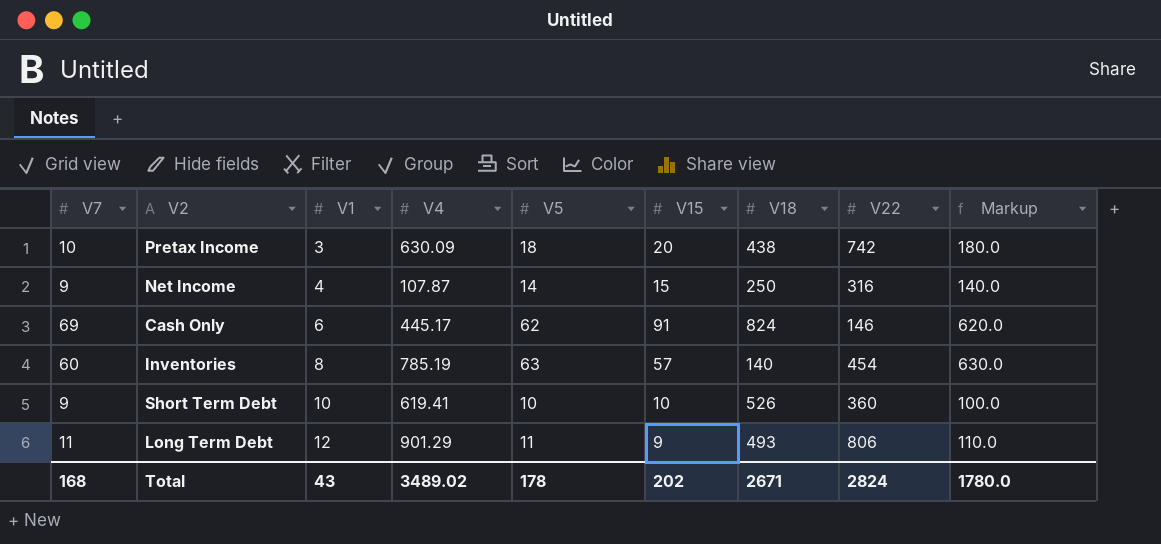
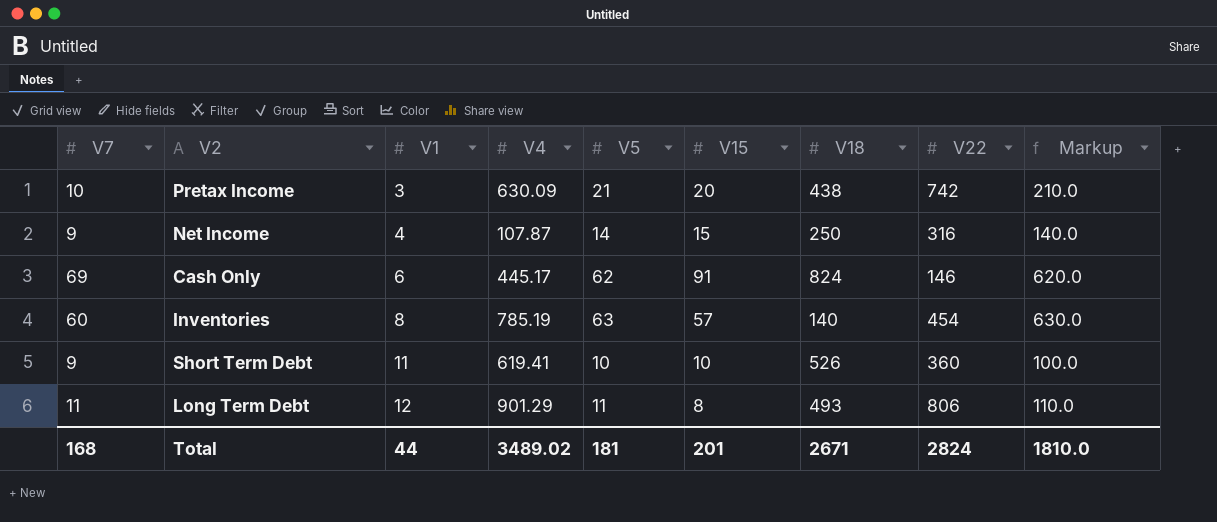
Pretax Income | V5: 18 -> 21
Pretax Income | Markup: 180.0 -> 210.0
Short Term Debt | V1: 10 -> 11
Long Term Debt | V15: 9 -> 8
Total | V1: 43 -> 44
Total | V5: 178 -> 181
Total | V15: 202 -> 201
Total | Markup: 1780.0 -> 1810.0

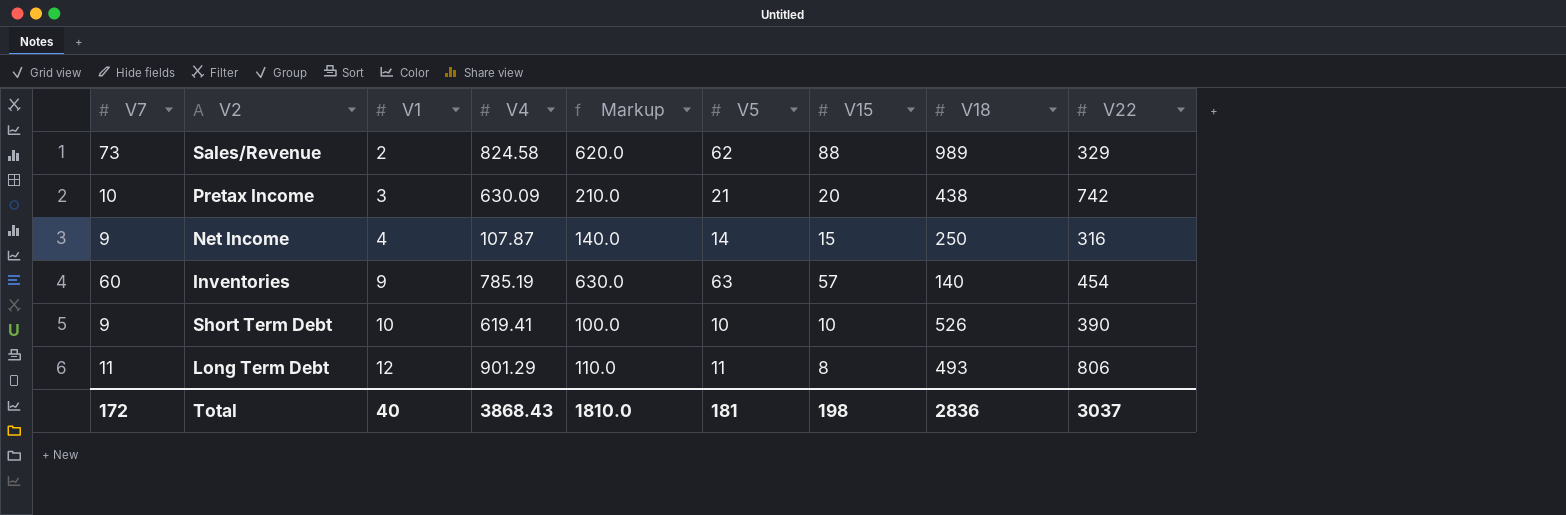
column Markup | position: 9 -> 5
row Cash Only: 69 | 6 | 445.17 | 62 | 91 | 824 | 146 | 620.0 -> none
row Sales/Revenue: none -> 73 | 2 | 824.58 | 620.0 | 62 | 88 | 989 | 329
Inventories | V1: 8 -> 9
Short Term Debt | V1: 11 -> 10
Short Term Debt | V22: 360 -> 390
Total | V7: 168 -> 172
Total | V1: 44 -> 40
Total | V4: 3489.02 -> 3868.43
Total | V15: 201 -> 198
Total | V18: 2671 -> 2836
Total | V22: 2824 -> 3037

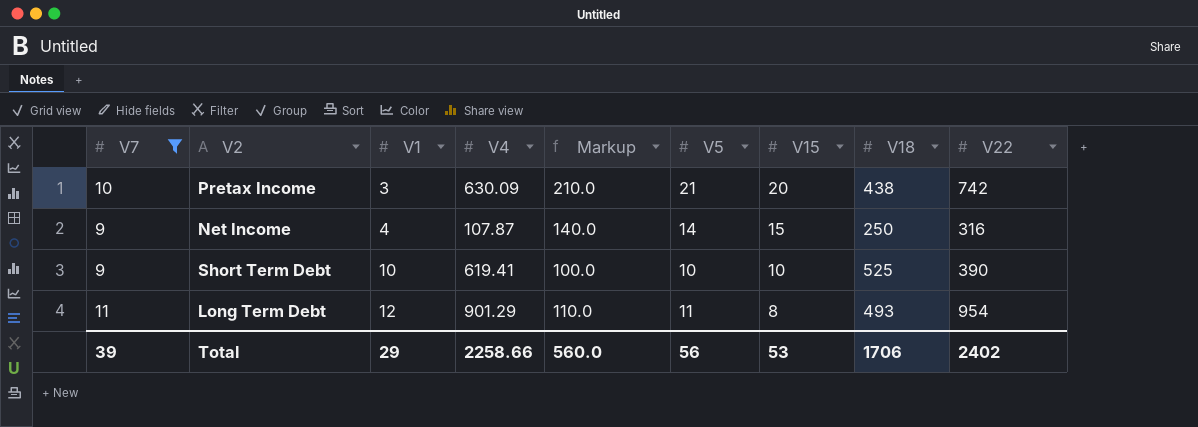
filter: none -> V7 <= 11
Short Term Debt | V18: 526 -> 525
Long Term Debt | V22: 806 -> 954
Total | V7: 172 -> 39
Total | V1: 40 -> 29
Total | V4: 3868.43 -> 2258.66
Total | Markup: 1810.0 -> 560.0
Total | V5: 181 -> 56
Total | V15: 198 -> 53
Total | V18: 2836 -> 1706
Total | V22: 3037 -> 2402

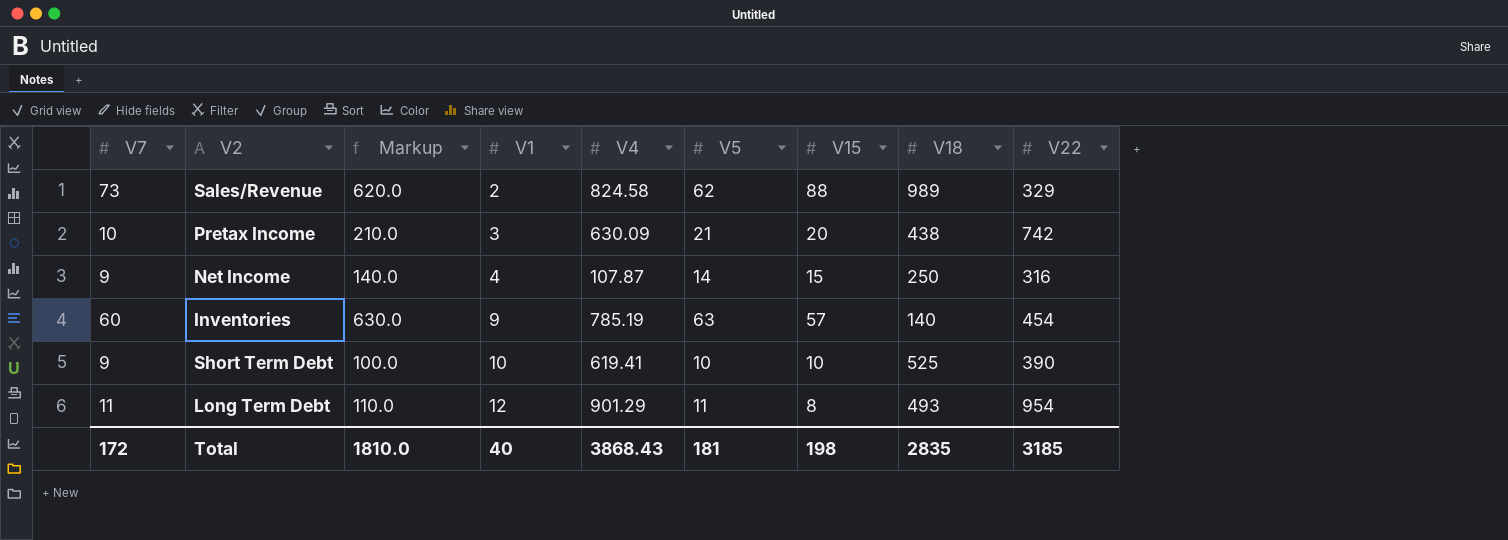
filter: V7 <= 11 -> none
column Markup | position: 5 -> 3
Total | V7: 39 -> 172
Total | Markup: 560.0 -> 1810.0
Total | V1: 29 -> 40
Total | V4: 2258.66 -> 3868.43
Total | V5: 56 -> 181
Total | V15: 53 -> 198
Total | V18: 1706 -> 2835
Total | V22: 2402 -> 3185

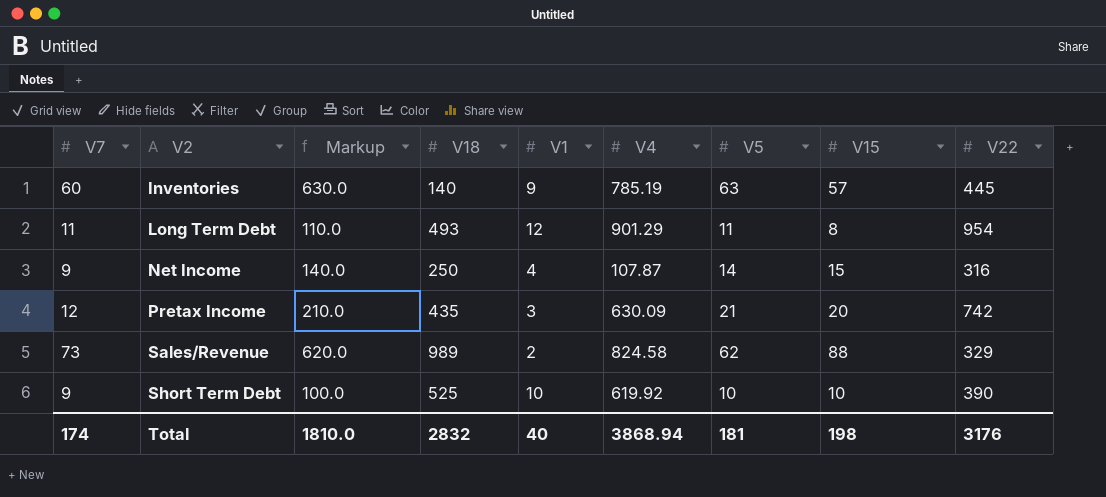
row order: V1 ascending -> V2 ascending
column V18 | position: 8 -> 4
Inventories | V22: 454 -> 445
Pretax Income | V7: 10 -> 12
Pretax Income | V18: 438 -> 435
Short Term Debt | V4: 619.41 -> 619.92
Total | V7: 172 -> 174
Total | V18: 2835 -> 2832
Total | V4: 3868.43 -> 3868.94
Total | V22: 3185 -> 3176

